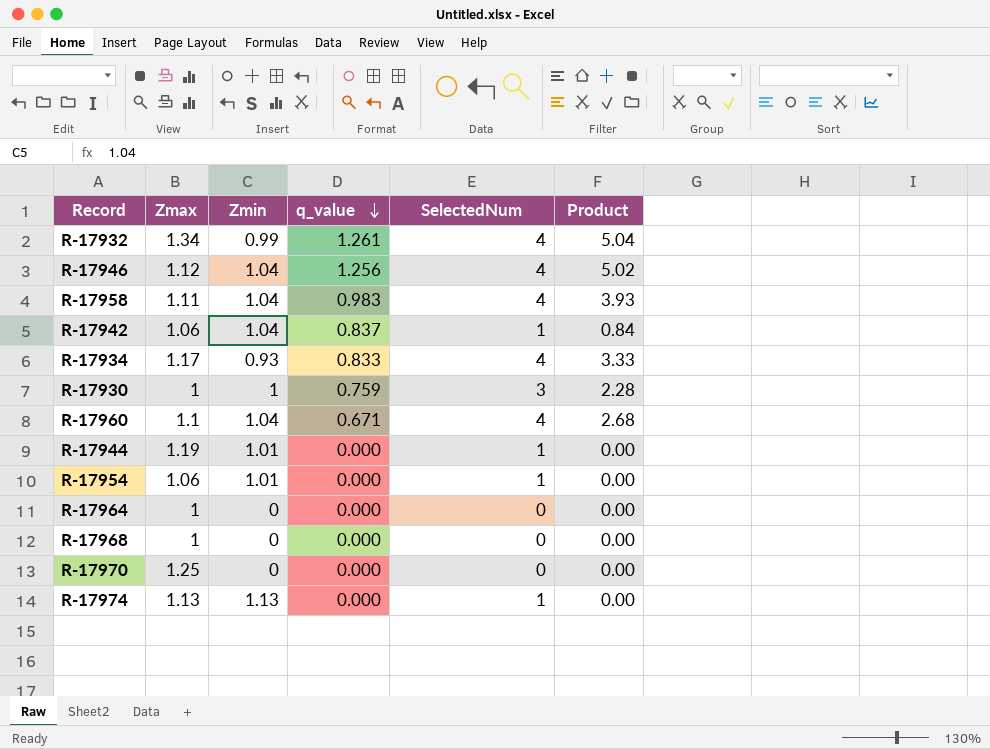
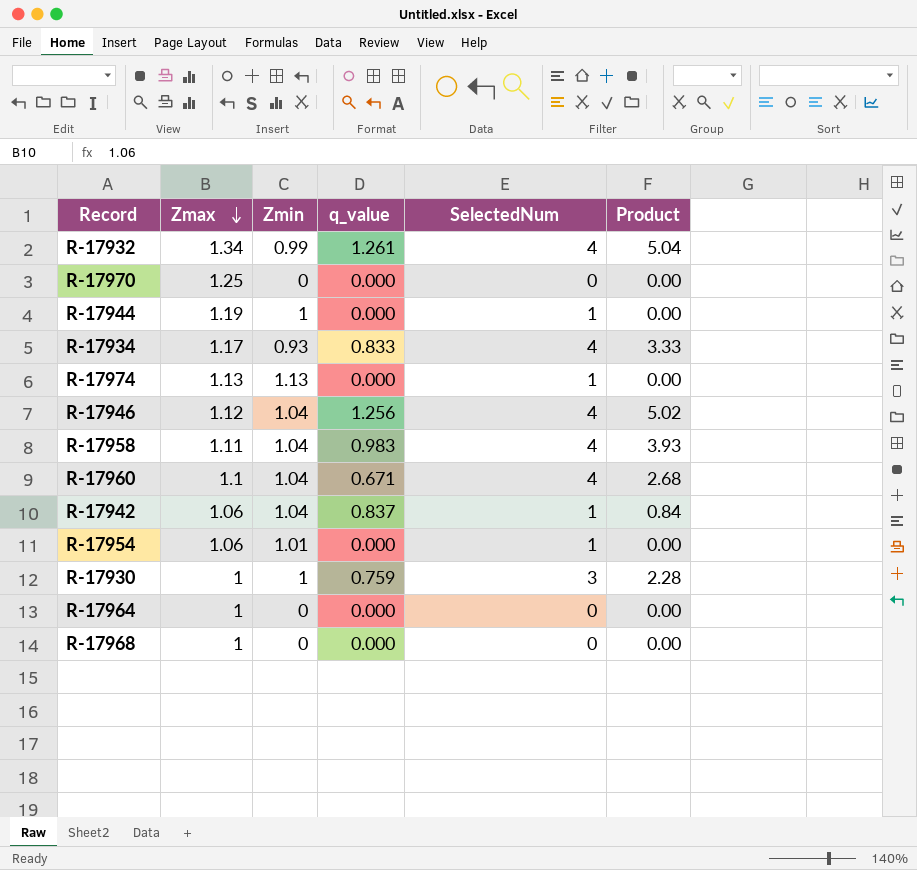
row order: q_value descending -> Zmax descending
R-17944 | Zmin: 1.01 -> 1

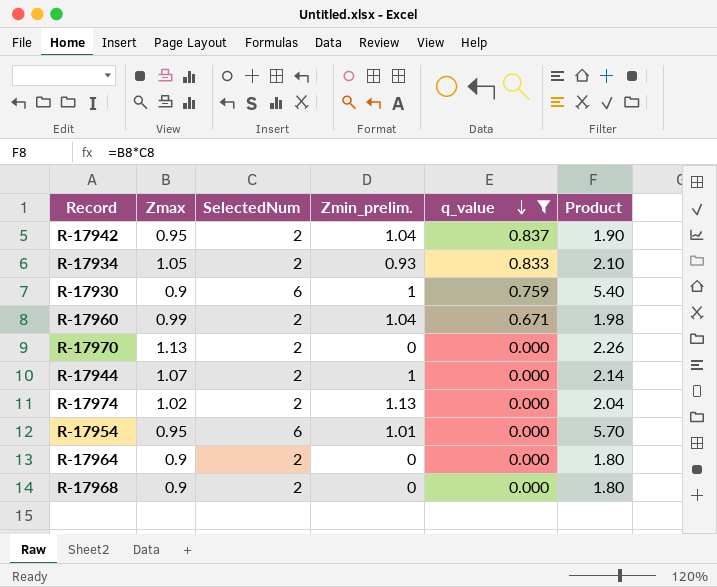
filter: none -> q_value <= 0.837
row order: Zmax descending -> q_value descending
column SelectedNum | position: 5 -> 3
column name: Zmin -> Zmin_prelim.
column Product | formula: [q_value] * [SelectedNum] -> [Zmax] * [SelectedNum]
R-17942 | Zmax: 1.06 -> 0.95
R-17942 | SelectedNum: 1 -> 2
R-17934 | Zmax: 1.17 -> 1.05
R-17934 | SelectedNum: 4 -> 2
R-17930 | Zmax: 1 -> 0.9
R-17930 | SelectedNum: 3 -> 6
R-17960 | Zmax: 1.1 -> 0.99
R-17960 | SelectedNum: 4 -> 2
R-17970 | Zmax: 1.25 -> 1.13
R-17970 | SelectedNum: 0 -> 2
R-17944 | Zmax: 1.19 -> 1.07
R-17944 | SelectedNum: 1 -> 2
R-17974 | Zmax: 1.13 -> 1.02
R-17974 | SelectedNum: 1 -> 2
R-17954 | Zmax: 1.06 -> 0.95
R-17954 | SelectedNum: 1 -> 6
R-17964 | Zmax: 1 -> 0.9
R-17964 | SelectedNum: 0 -> 2
R-17968 | Zmax: 1 -> 0.9
R-17968 | SelectedNum: 0 -> 2

